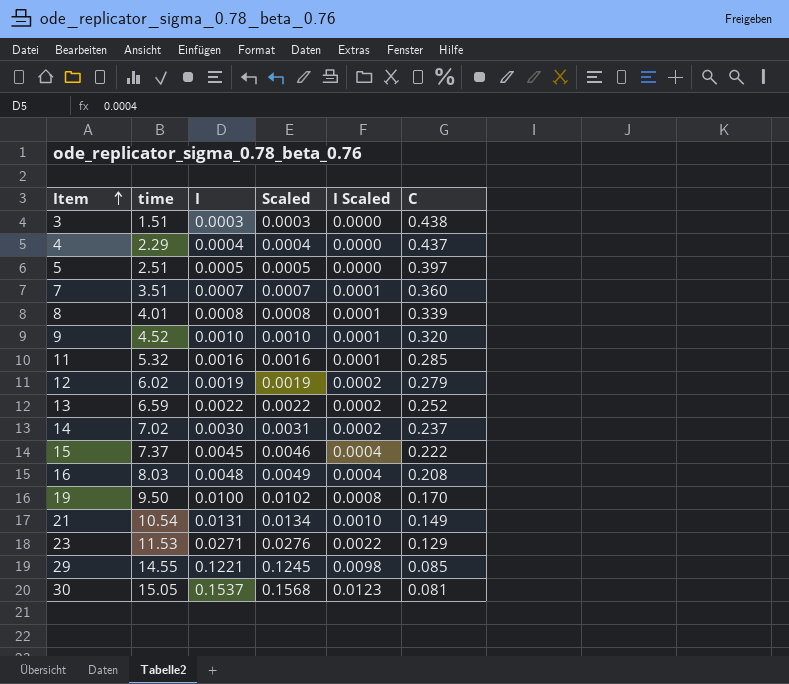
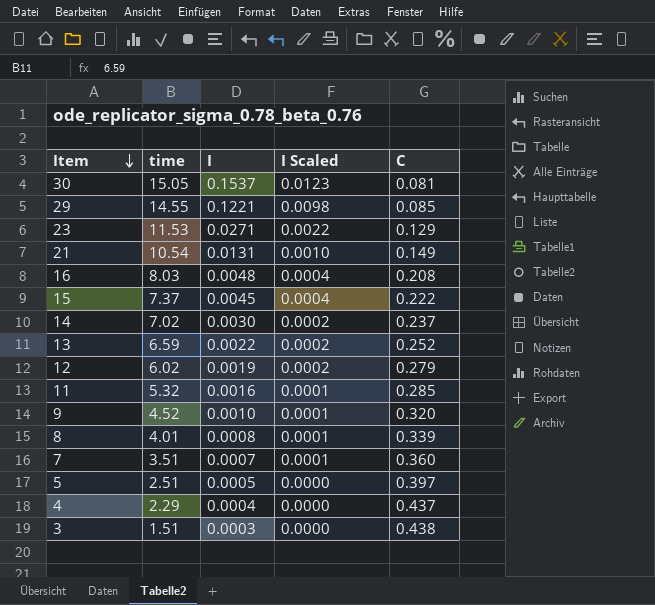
row order: Item ascending -> Item descending
column Scaled | formula: [I] * 1.02 -> none
row 19: 9.50 | 0.0100 | 0.0102 | 0.0008 | 0.170 -> none

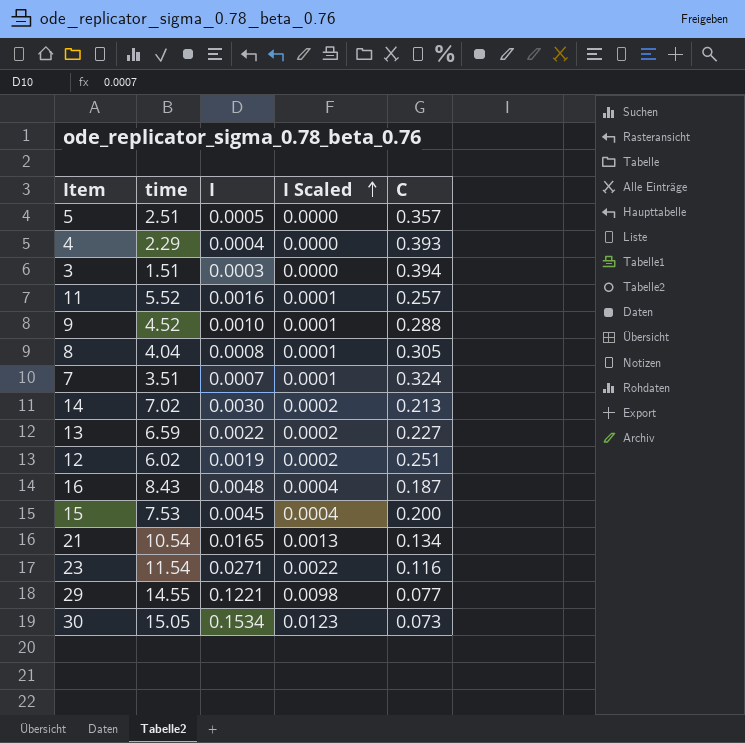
row order: Item descending -> I Scaled ascending
5 | C: 0.397 -> 0.357
4 | C: 0.437 -> 0.393
3 | C: 0.438 -> 0.394
11 | time: 5.32 -> 5.52
11 | C: 0.285 -> 0.257
9 | C: 0.320 -> 0.288
8 | time: 4.01 -> 4.04
8 | C: 0.339 -> 0.305
7 | C: 0.360 -> 0.324
14 | C: 0.237 -> 0.213
13 | C: 0.252 -> 0.227
12 | C: 0.279 -> 0.251
16 | time: 8.03 -> 8.43
16 | C: 0.208 -> 0.187
15 | time: 7.37 -> 7.53
15 | C: 0.222 -> 0.200
21 | I: 0.0131 -> 0.0165
21 | I Scaled: 0.0010 -> 0.0013
21 | C: 0.149 -> 0.134
23 | time: 11.53 -> 11.54
23 | C: 0.129 -> 0.116
29 | C: 0.085 -> 0.077
30 | I: 0.1537 -> 0.1534
30 | C: 0.081 -> 0.073

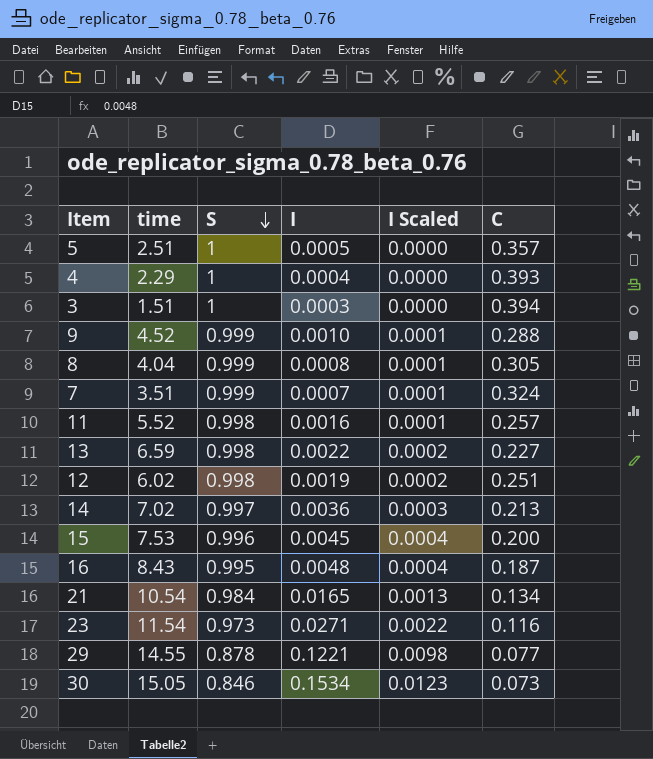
row order: I Scaled ascending -> S descending
column S | position: none -> 3
14 | I: 0.0030 -> 0.0036
14 | I Scaled: 0.0002 -> 0.0003

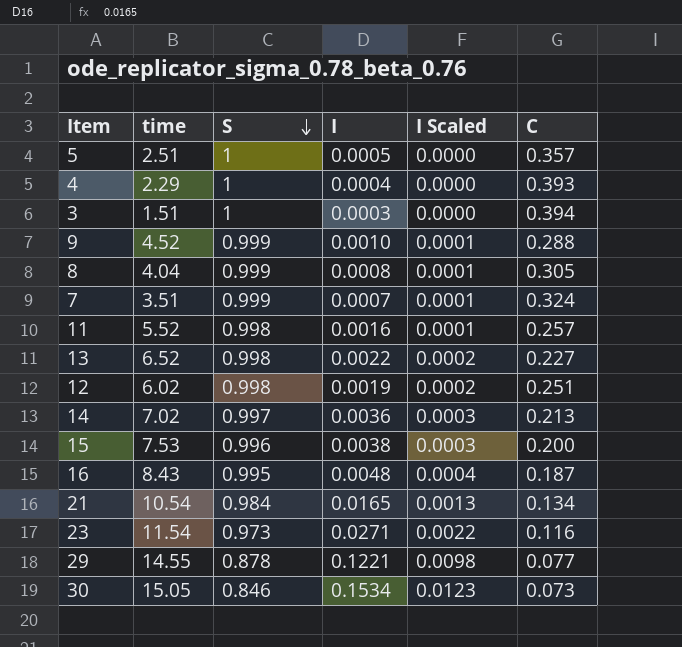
13 | time: 6.59 -> 6.52
15 | I: 0.0045 -> 0.0038
15 | I Scaled: 0.0004 -> 0.0003

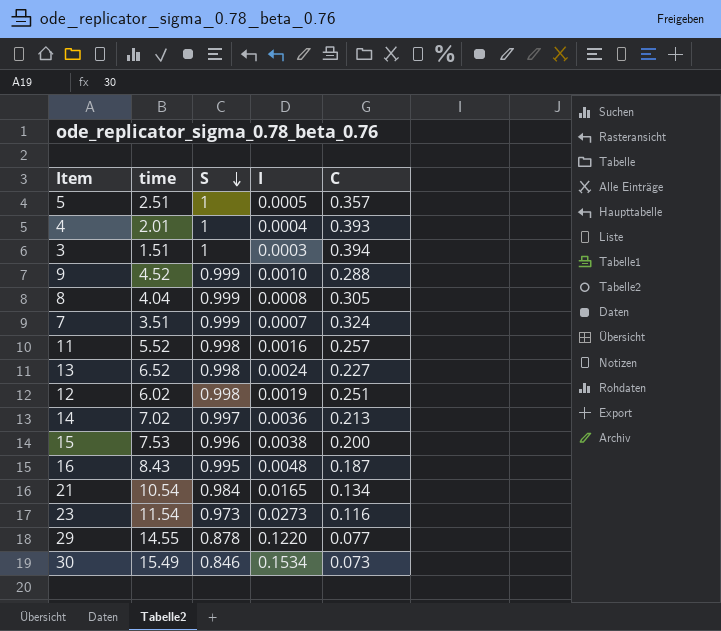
column I Scaled | formula: [I] * 0.08 -> none
4 | time: 2.29 -> 2.01
13 | I: 0.0022 -> 0.0024
23 | I: 0.0271 -> 0.0273
29 | I: 0.1221 -> 0.1220
30 | time: 15.05 -> 15.49

